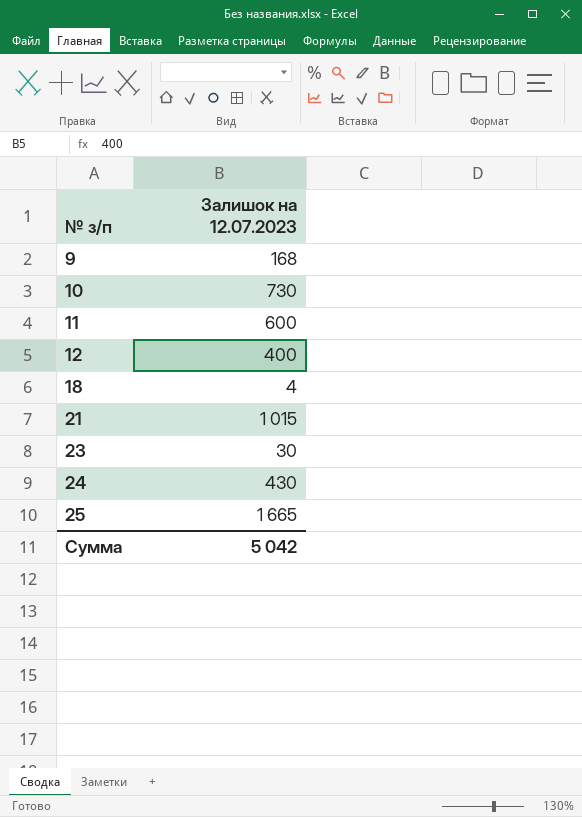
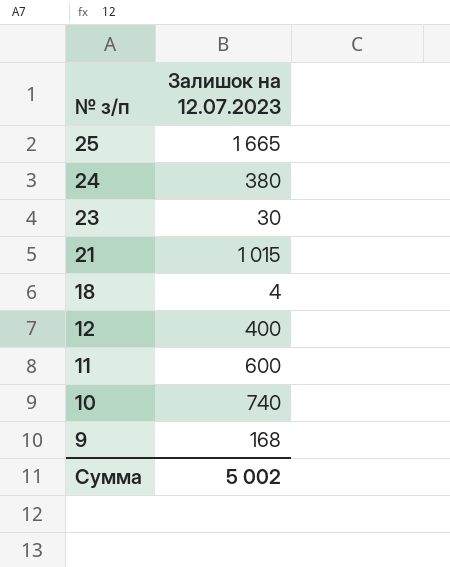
row order: № з/п ascending -> № з/п descending
24 | Залишок на 12.07.2023: 430 -> 380
10 | Залишок на 12.07.2023: 730 -> 740
Сумма | Залишок на 12.07.2023: 5 042 -> 5 002

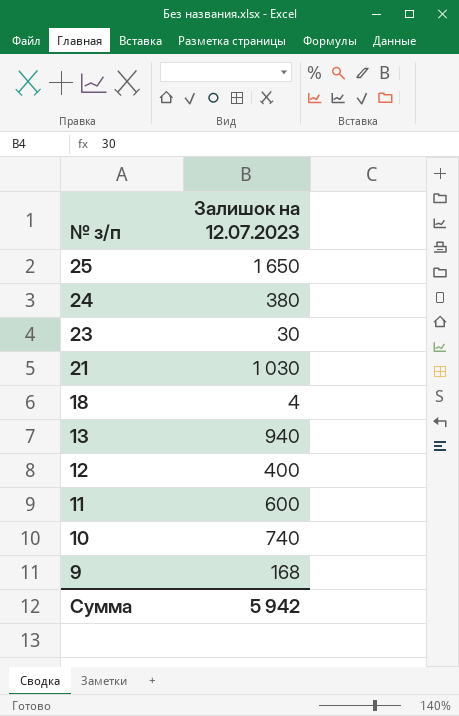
25 | Залишок на 12.07.2023: 1 665 -> 1 650
21 | Залишок на 12.07.2023: 1 015 -> 1 030
row 13: none -> 940
Сумма | Залишок на 12.07.2023: 5 002 -> 5 942

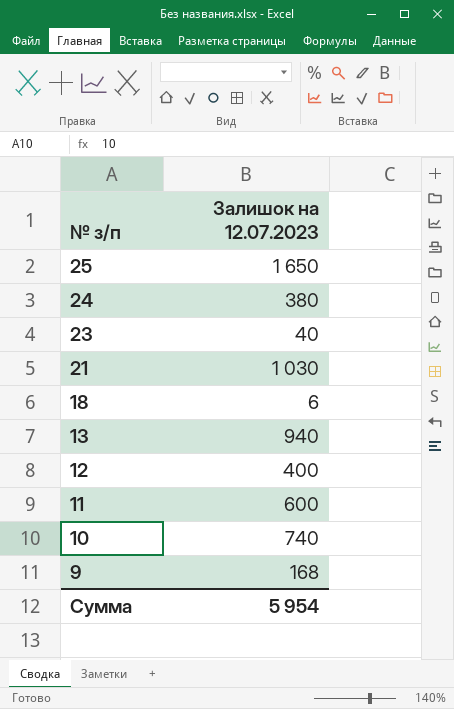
23 | Залишок на 12.07.2023: 30 -> 40
18 | Залишок на 12.07.2023: 4 -> 6
Сумма | Залишок на 12.07.2023: 5 942 -> 5 954

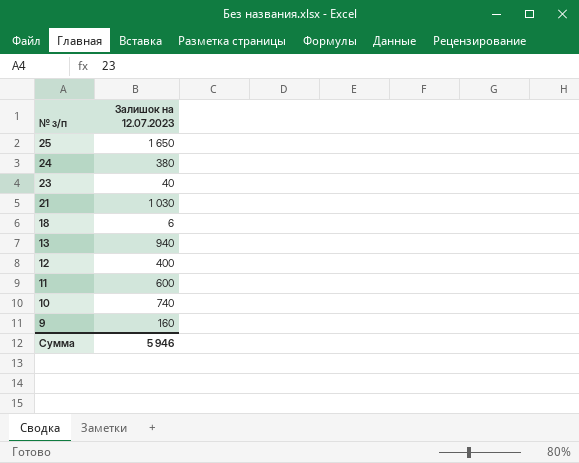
9 | Залишок на 12.07.2023: 168 -> 160
Сумма | Залишок на 12.07.2023: 5 954 -> 5 946

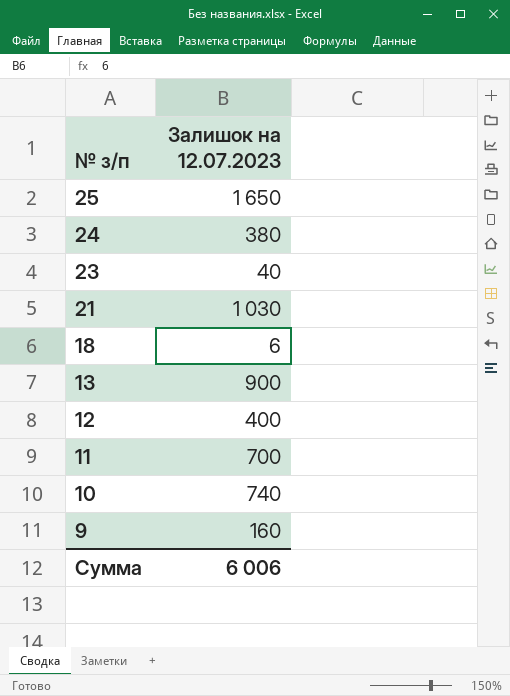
13 | Залишок на 12.07.2023: 940 -> 900
11 | Залишок на 12.07.2023: 600 -> 700
Сумма | Залишок на 12.07.2023: 5 946 -> 6 006

